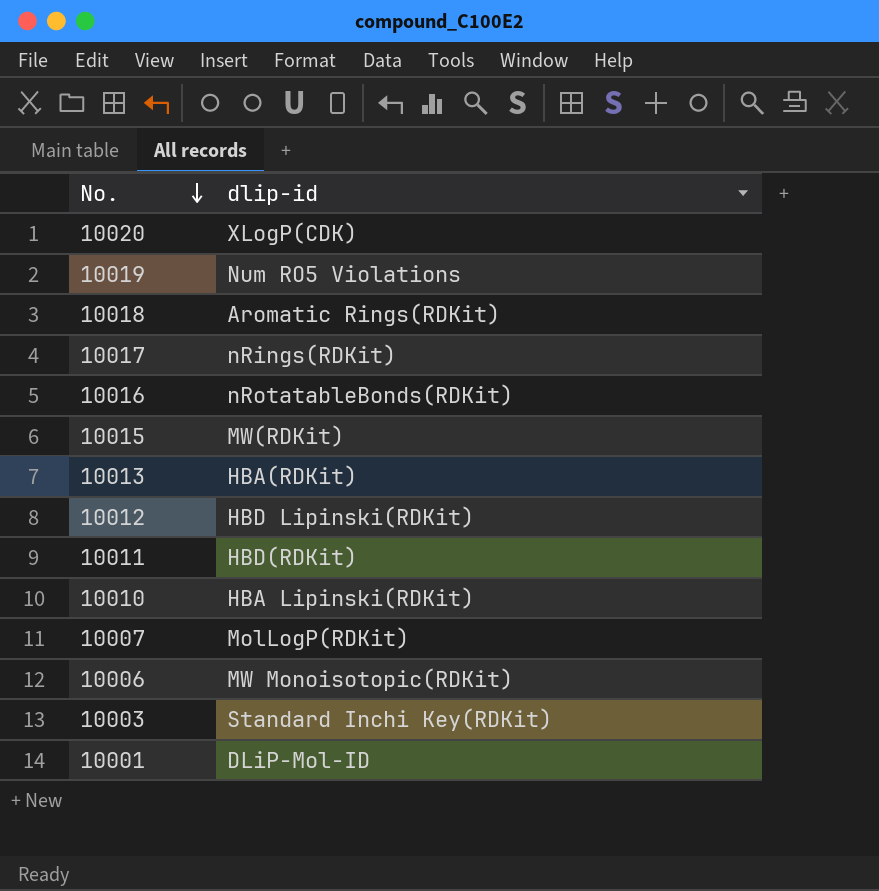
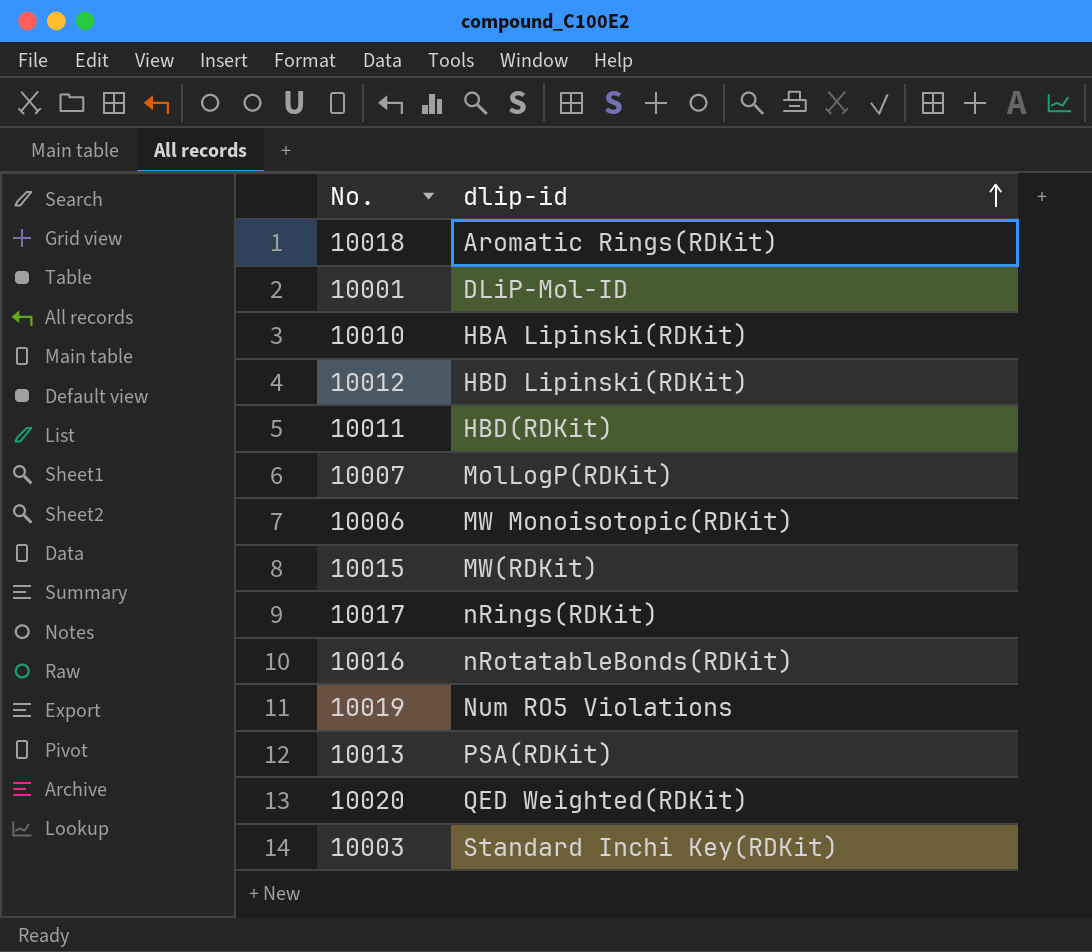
row order: No. descending -> dlip-id ascending
10013 | dlip-id: HBA(RDKit) -> PSA(RDKit)
10020 | dlip-id: XLogP(CDK) -> QED Weighted(RDKit)

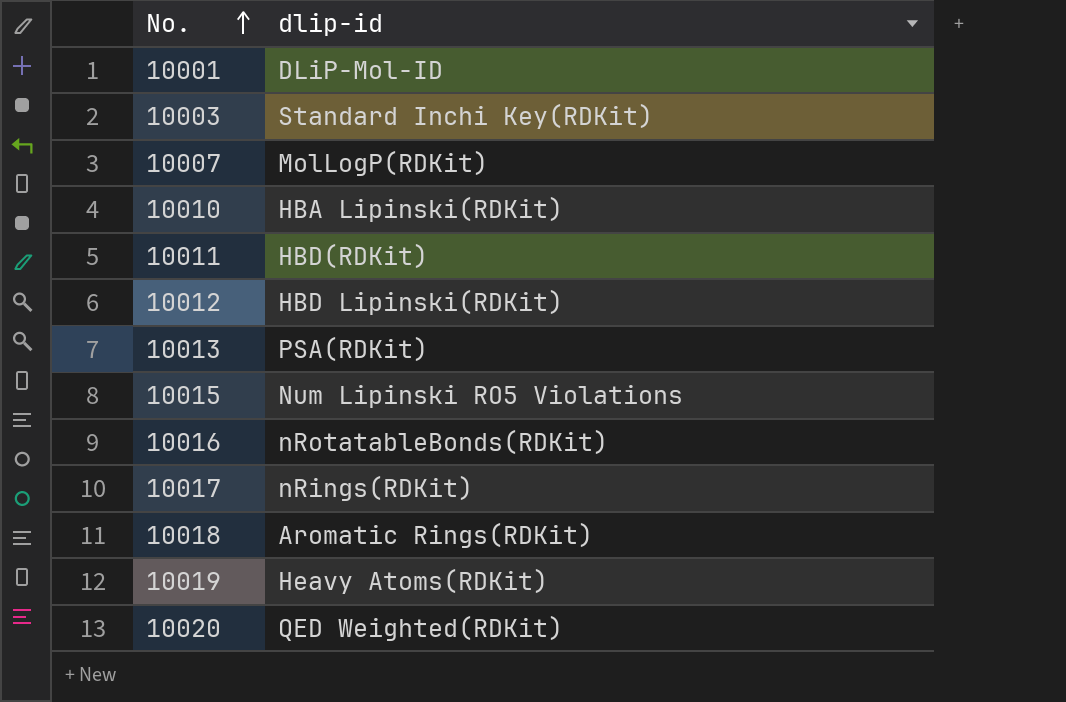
row order: dlip-id ascending -> No. ascending
row 10006: MW Monoisotopic(RDKit) -> none
10015 | dlip-id: MW(RDKit) -> Num Lipinski RO5 Violations
10019 | dlip-id: Num RO5 Violations -> Heavy Atoms(RDKit)

